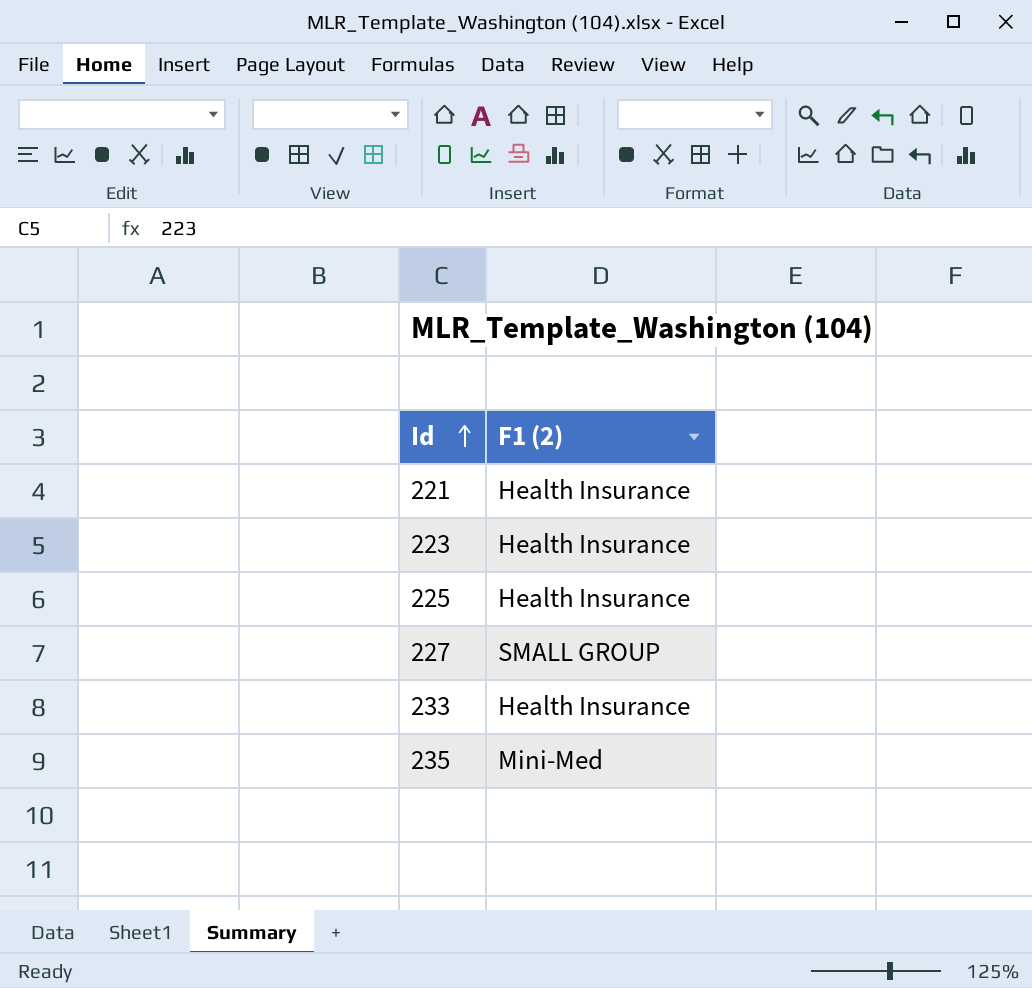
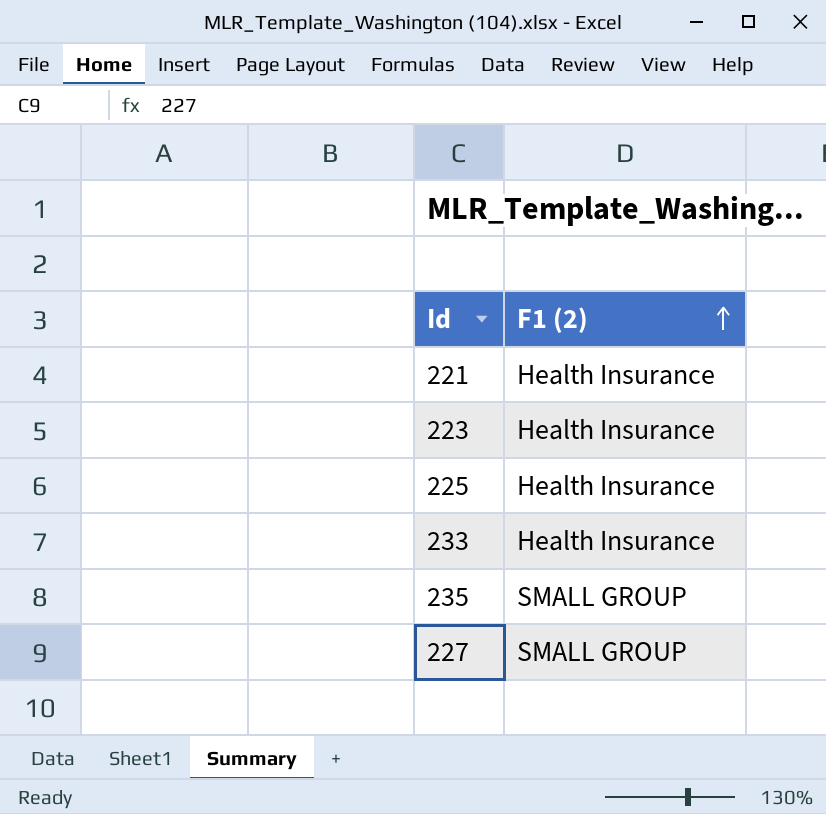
row order: Id ascending -> F1 (2) ascending
235 | F1 (2): Mini-Med -> SMALL GROUP

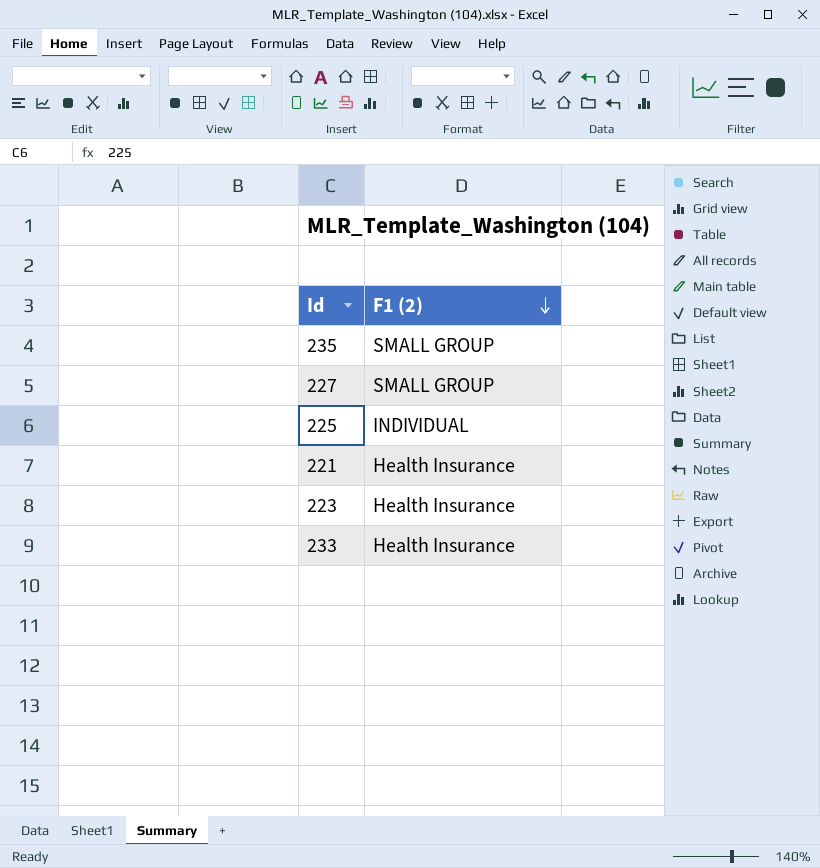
row order: F1 (2) ascending -> F1 (2) descending
225 | F1 (2): Health Insurance -> INDIVIDUAL

